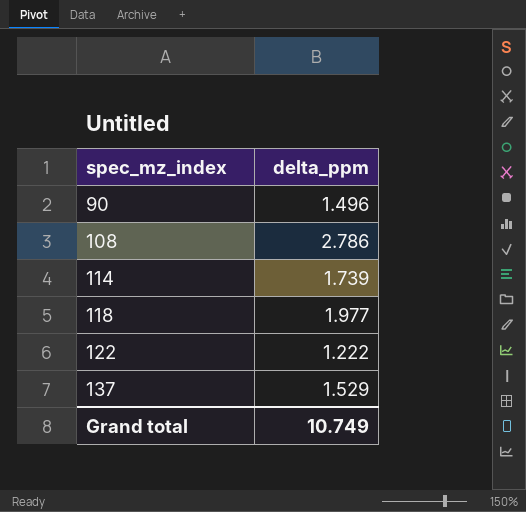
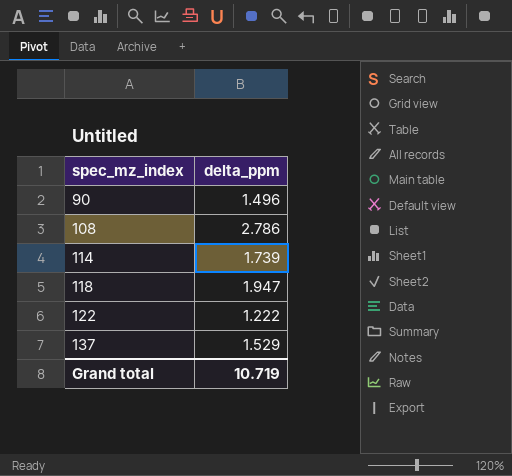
118 | delta_ppm: 1.977 -> 1.947
Grand total | delta_ppm: 10.749 -> 10.719

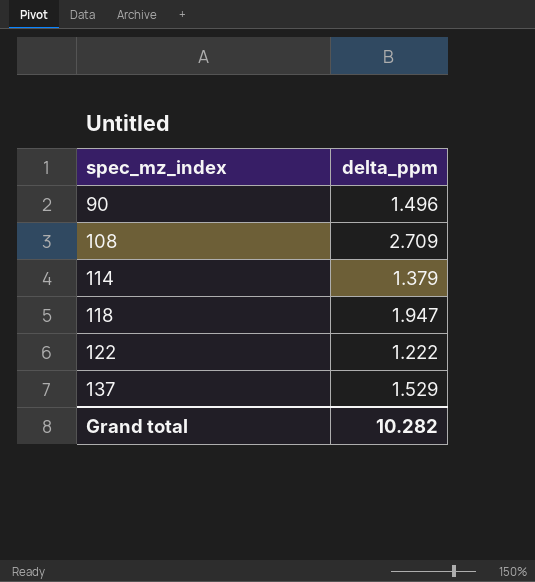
108 | delta_ppm: 2.786 -> 2.709
114 | delta_ppm: 1.739 -> 1.379
Grand total | delta_ppm: 10.719 -> 10.282

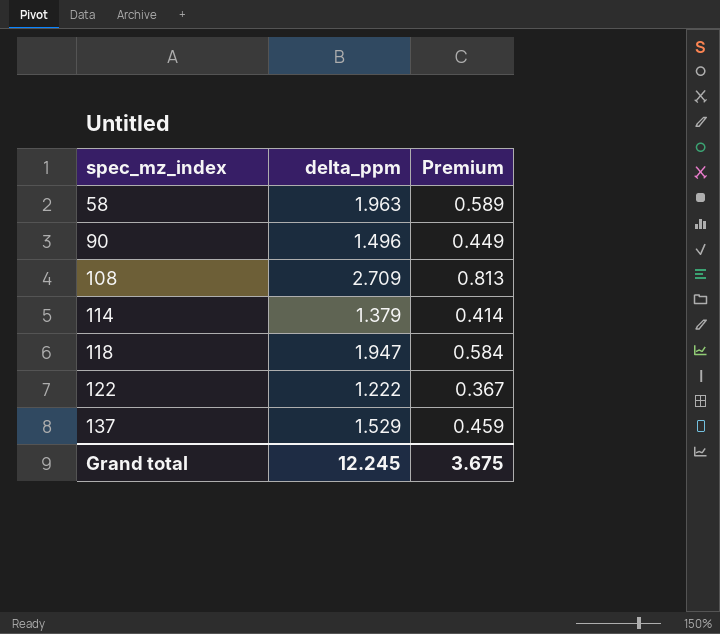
column Premium | formula: none -> [delta_ppm] * 0.3
row 58: none -> 1.963 | 0.589
Grand total | delta_ppm: 10.282 -> 12.245

